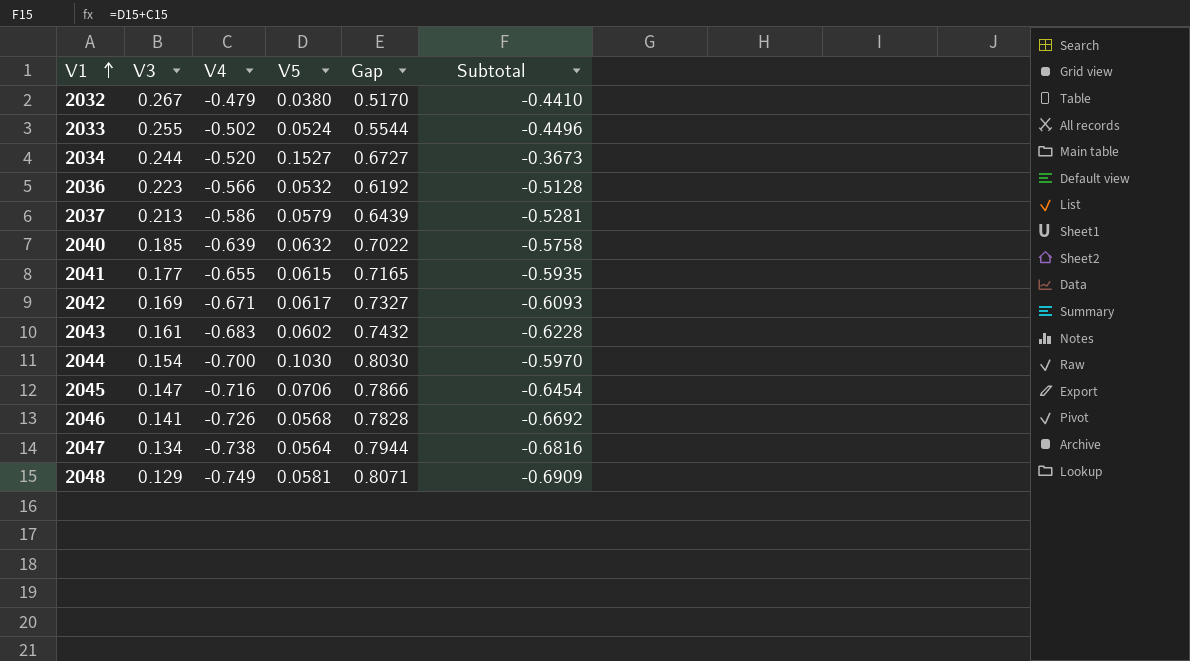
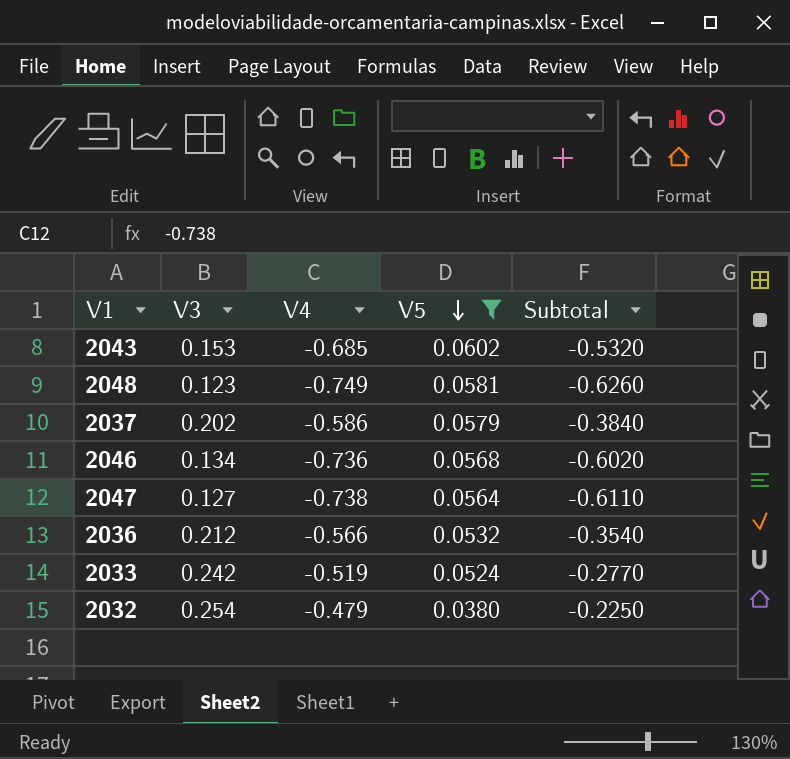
filter: none -> V5 <= 0.0602
row order: V1 ascending -> V5 descending
column Gap | formula: [V5] - [V4] -> none
column Subtotal | formula: [V4] + [V5] -> [V3] + [V4]
2043 | V3: 0.161 -> 0.153
2043 | V4: -0.683 -> -0.685
2048 | V3: 0.129 -> 0.123
2037 | V3: 0.213 -> 0.202
2046 | V3: 0.141 -> 0.134
2046 | V4: -0.726 -> -0.736
2047 | V3: 0.134 -> 0.127
2036 | V3: 0.223 -> 0.212
2033 | V3: 0.255 -> 0.242
2033 | V4: -0.502 -> -0.519
2032 | V3: 0.267 -> 0.254

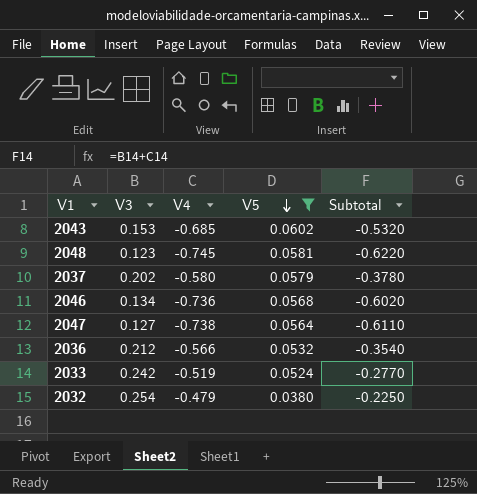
2048 | V4: -0.749 -> -0.745
2048 | Subtotal: -0.6260 -> -0.6220
2037 | V4: -0.586 -> -0.580
2037 | Subtotal: -0.3840 -> -0.3780

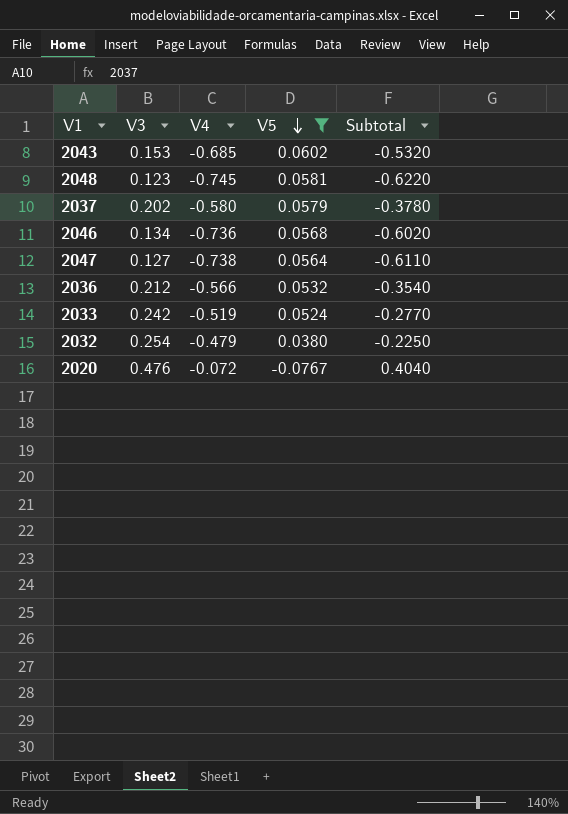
row 2020: none -> 0.476 | -0.072 | -0.0767 | 0.4040

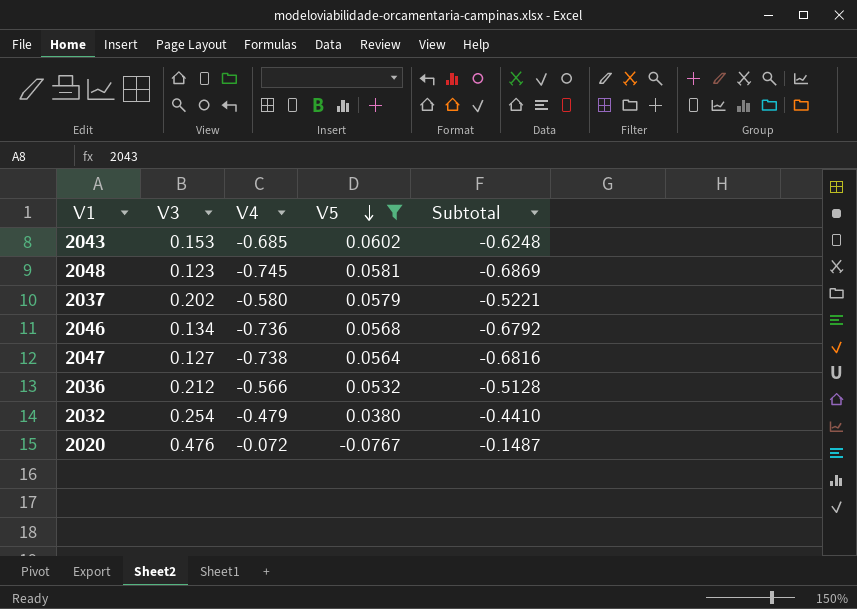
column Subtotal | formula: [V3] + [V4] -> [V4] + [V5]
row 2033: 0.242 | -0.519 | 0.0524 | -0.2770 -> none

